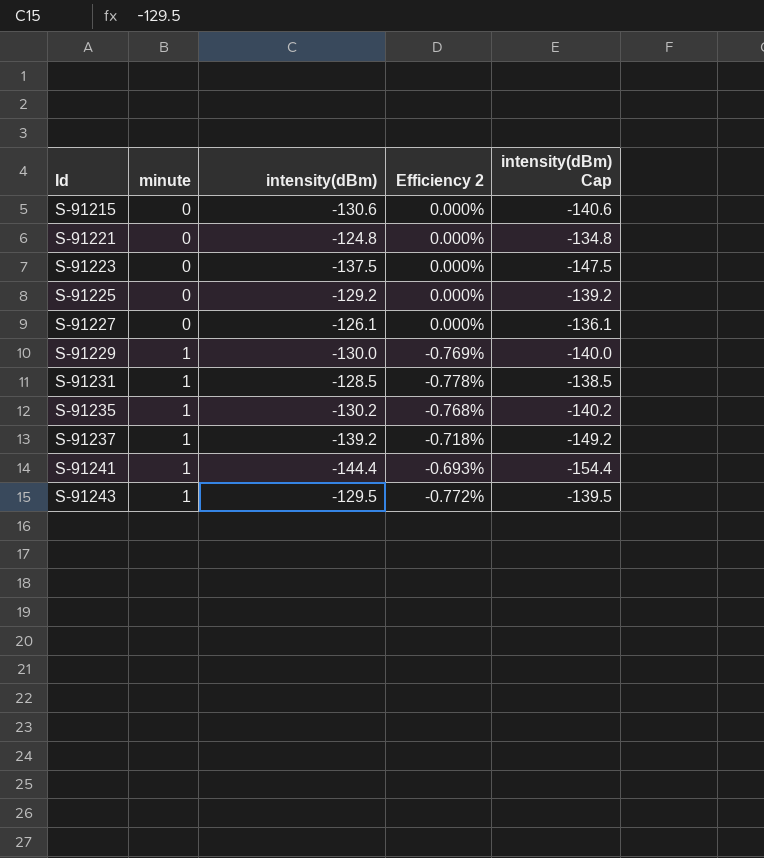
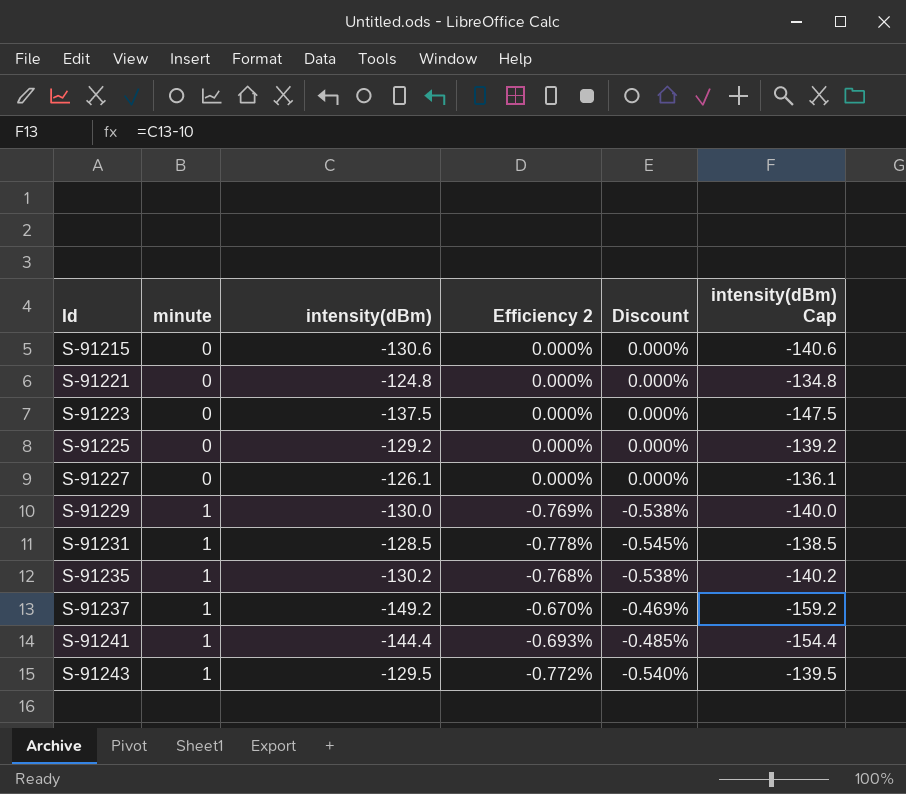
column Discount | formula: none -> [Efficiency 2] * 0.7
S-91237 | intensity(dBm): -139.2 -> -149.2
S-91237 | Efficiency 2: -0.718% -> -0.670%
S-91237 | intensity(dBm) Cap: -149.2 -> -159.2

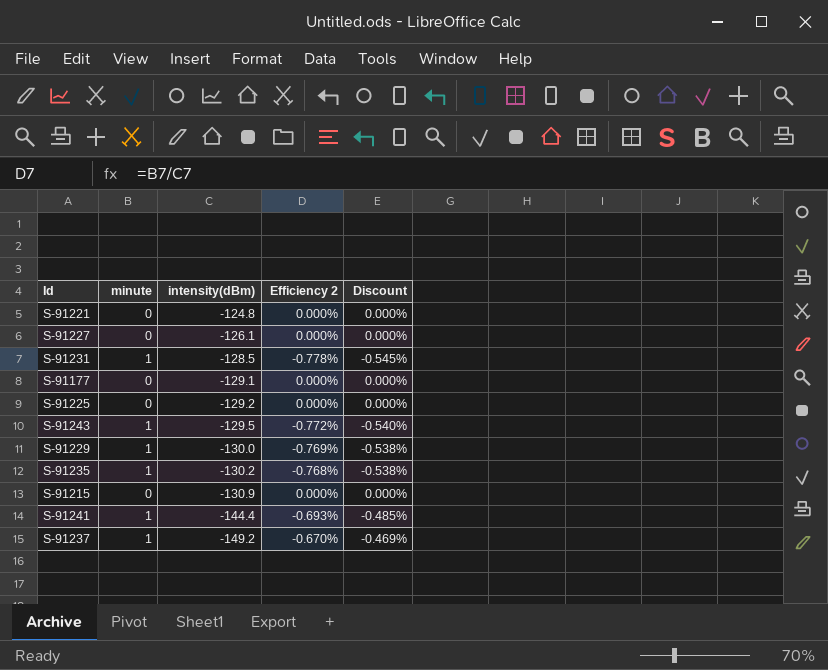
row order: Id ascending -> intensity(dBm) descending
column intensity(dBm) Cap | formula: [intensity(dBm)] - 10 -> none
row S-91223: 0 | -137.5 | 0.000% | 0.000% | -147.5 -> none
row S-91177: none -> 0 | -129.1 | 0.000% | 0.000%
S-91215 | intensity(dBm): -130.6 -> -130.9

